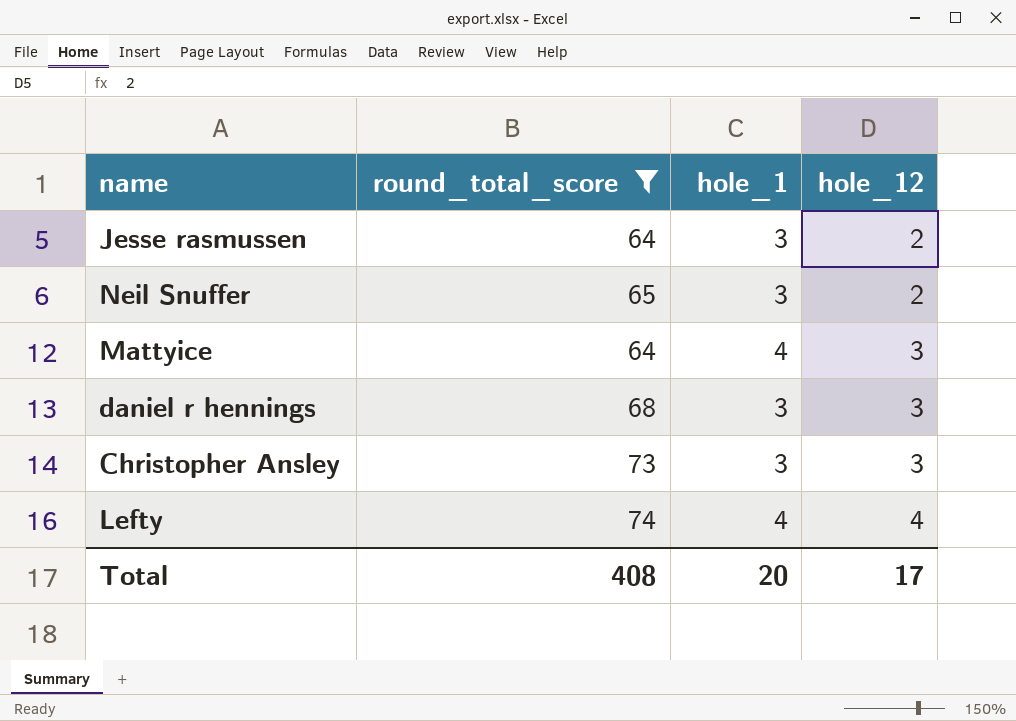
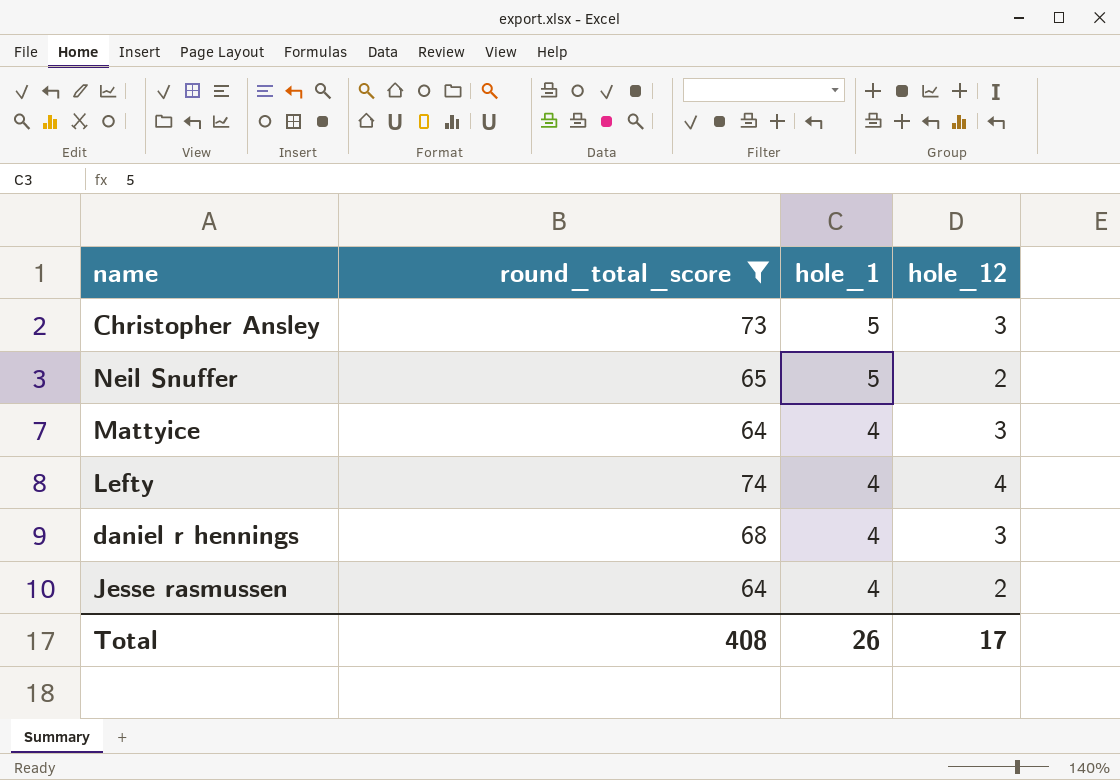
row order: hole_12 ascending -> hole_1 descending
Christopher Ansley | hole_1: 3 -> 5
Neil Snuffer | hole_1: 3 -> 5
daniel r hennings | hole_1: 3 -> 4
Jesse rasmussen | hole_1: 3 -> 4
Total | hole_1: 20 -> 26

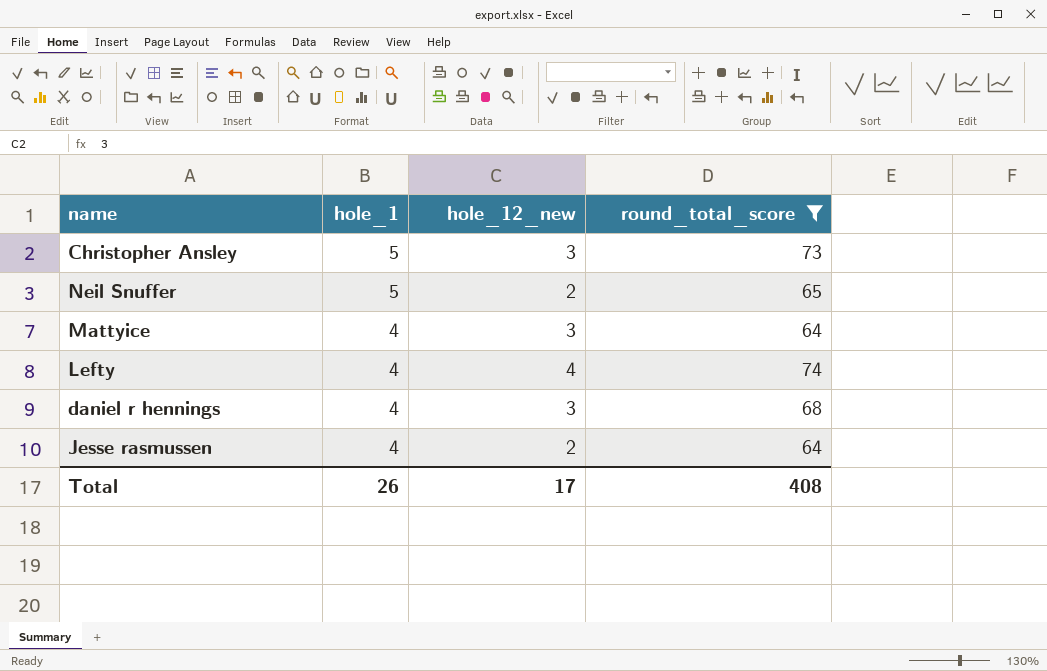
column name: hole_12 -> hole_12_new
column round_total_score | position: 2 -> 4

